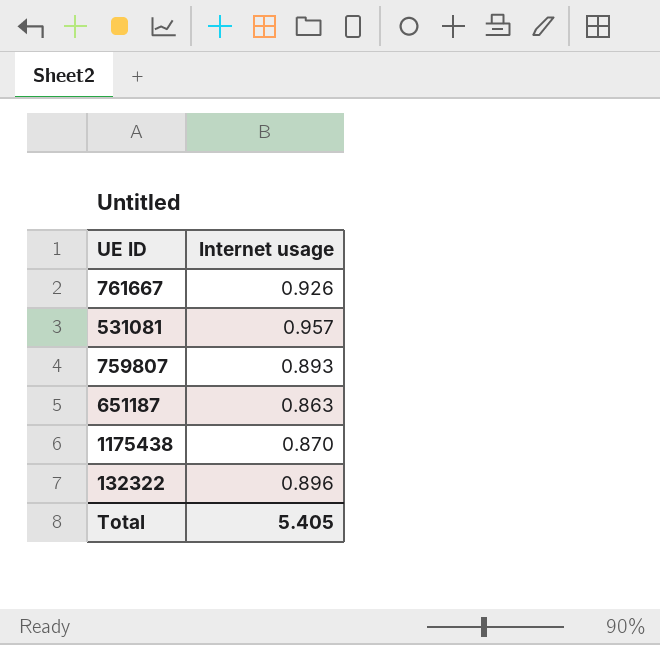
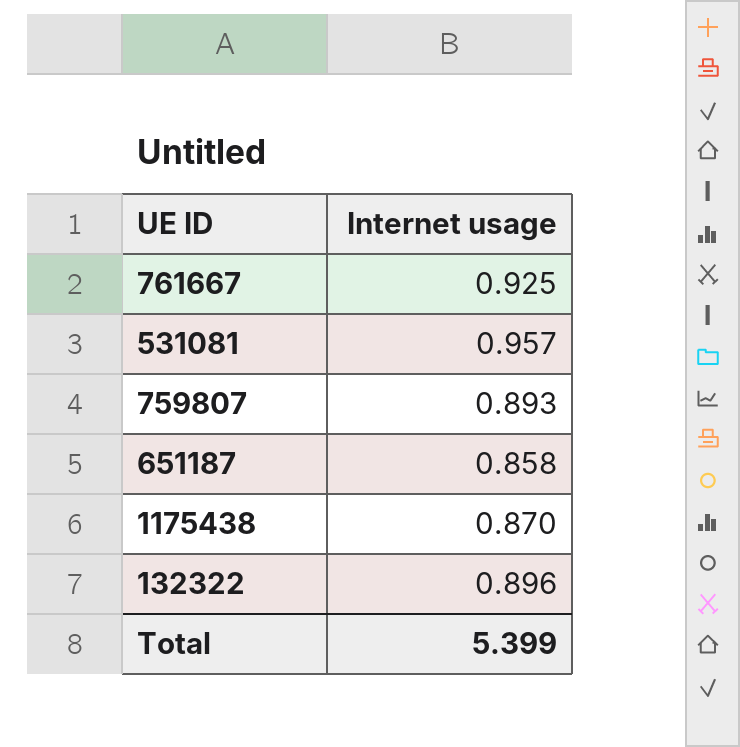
761667 | Internet usage: 0.926 -> 0.925
651187 | Internet usage: 0.863 -> 0.858
Total | Internet usage: 5.405 -> 5.399

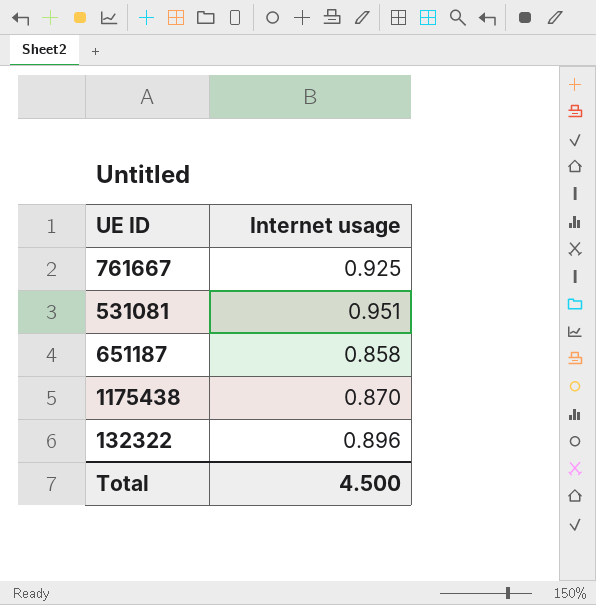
row 759807: 0.893 -> none
531081 | Internet usage: 0.957 -> 0.951
Total | Internet usage: 5.399 -> 4.500

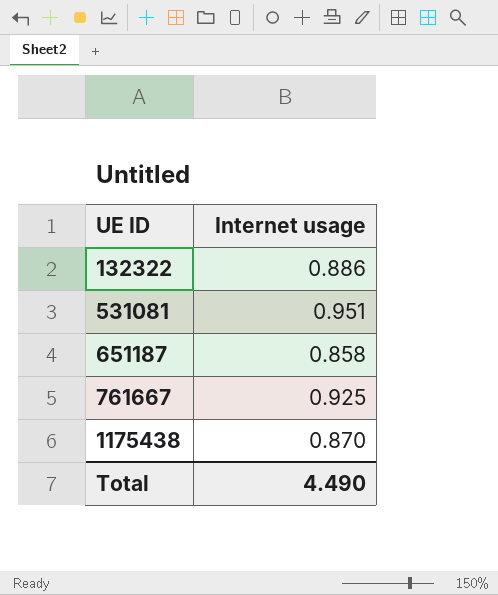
row order: none -> UE ID ascending
132322 | Internet usage: 0.896 -> 0.886
Total | Internet usage: 4.500 -> 4.490

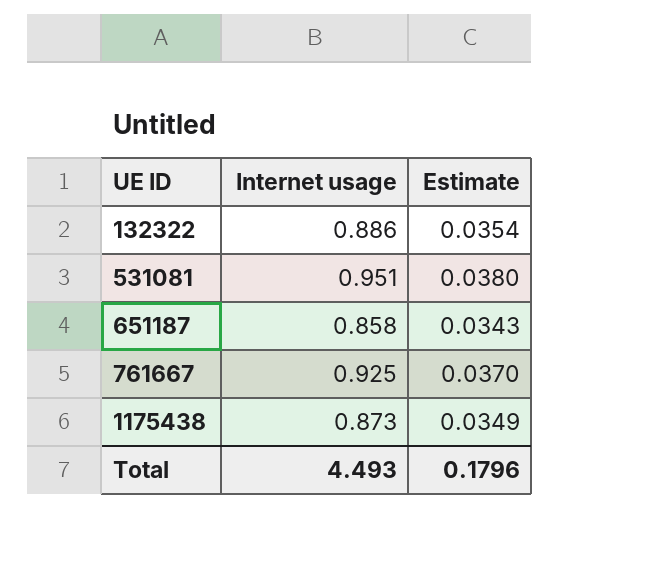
column Estimate | formula: none -> [Internet usage] * 0.04
1175438 | Internet usage: 0.870 -> 0.873
Total | Internet usage: 4.490 -> 4.493

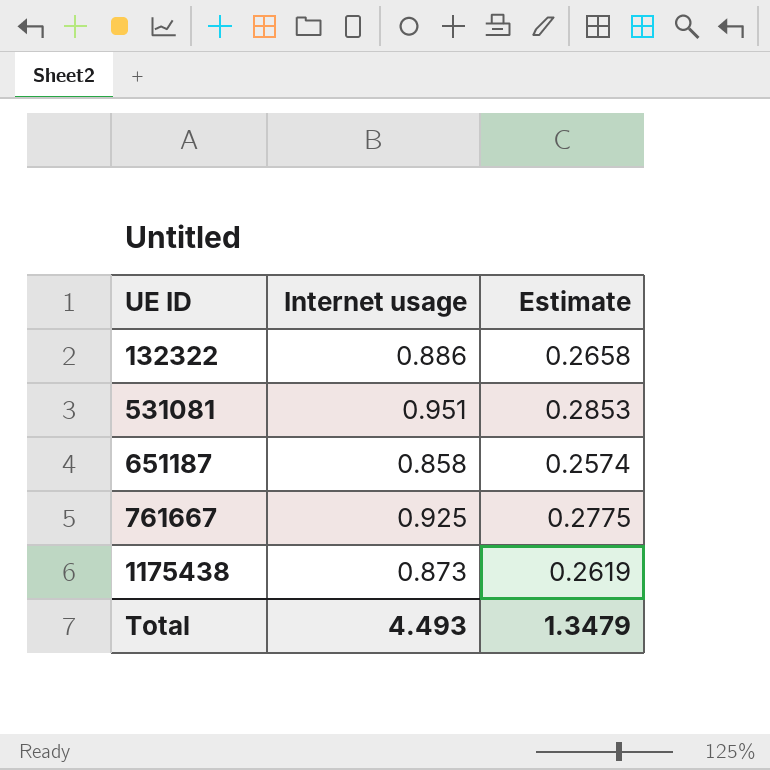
column Estimate | formula: [Internet usage] * 0.04 -> [Internet usage] * 0.3
Total | Estimate: 0.1796 -> 1.3479

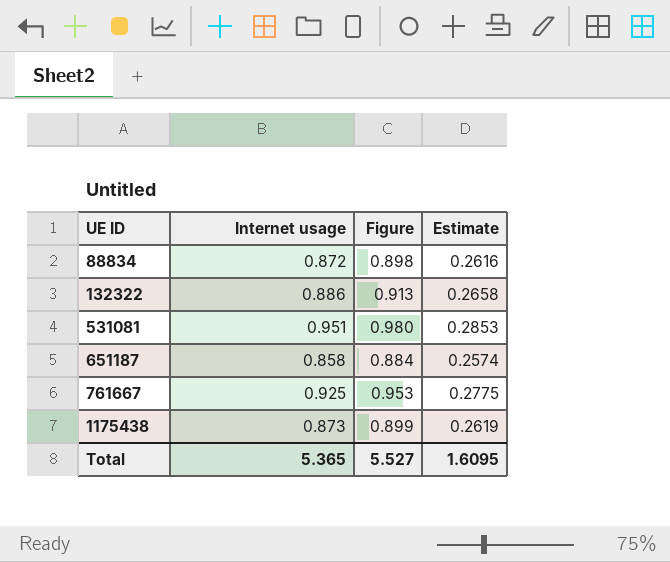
column Figure | formula: none -> [Internet usage] * 1.03
row 88834: none -> 0.872 | 0.898 | 0.2616
Total | Internet usage: 4.493 -> 5.365
Total | Estimate: 1.3479 -> 1.6095

